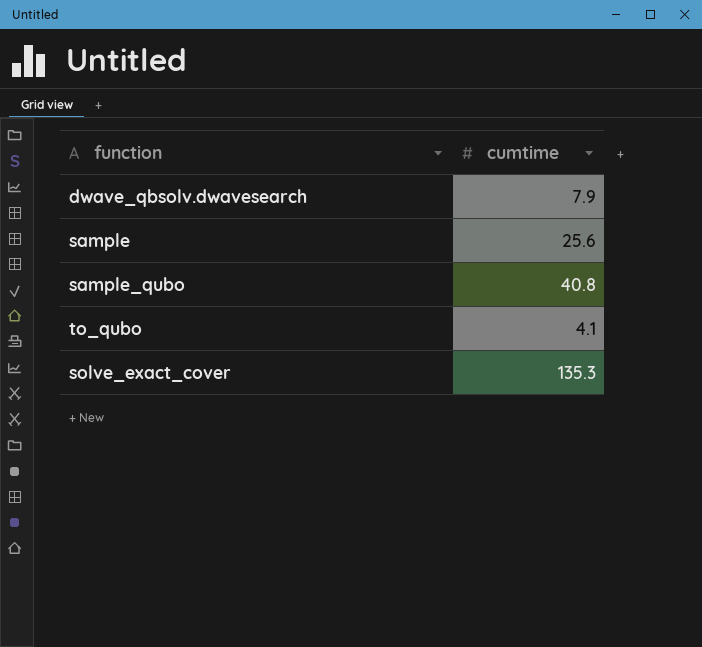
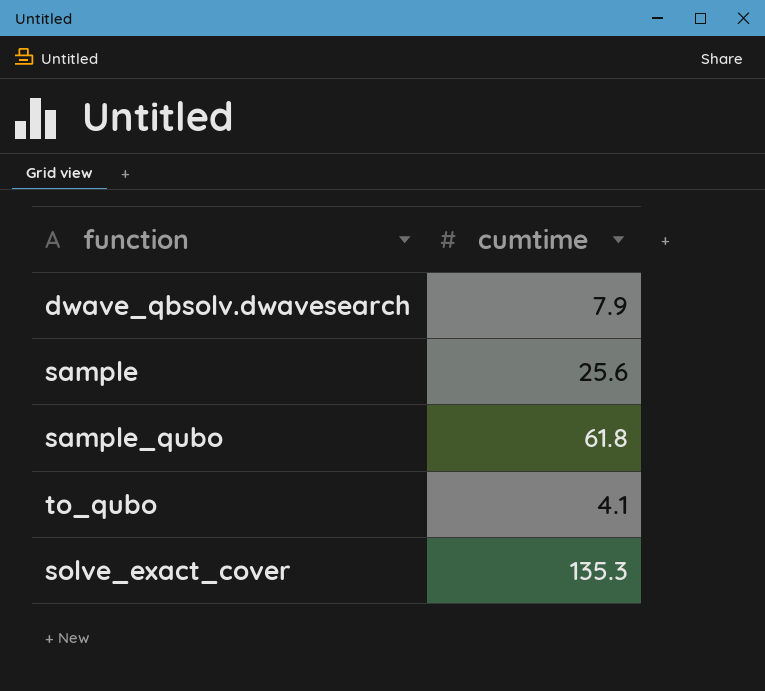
sample_qubo | cumtime: 40.8 -> 61.8

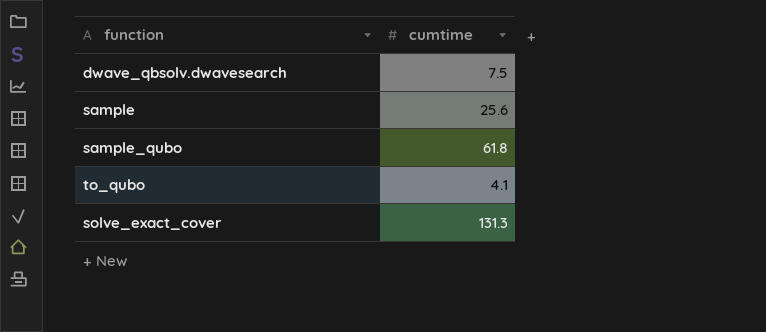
dwave_qbsolv.dwavesearch | cumtime: 7.9 -> 7.5
solve_exact_cover | cumtime: 135.3 -> 131.3

